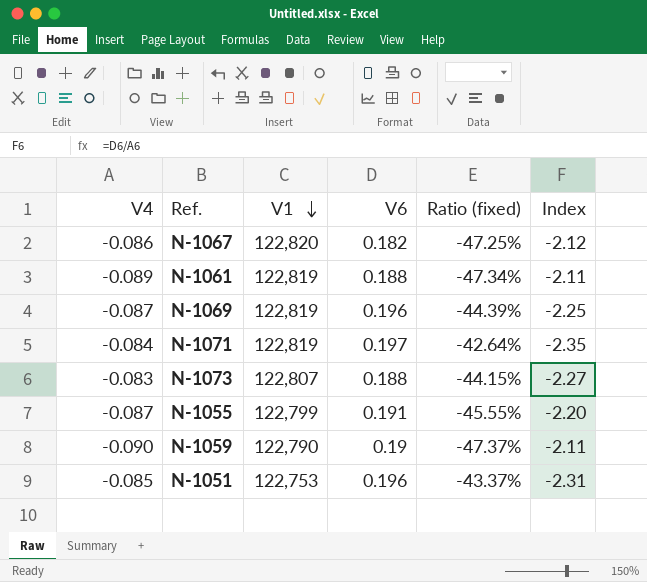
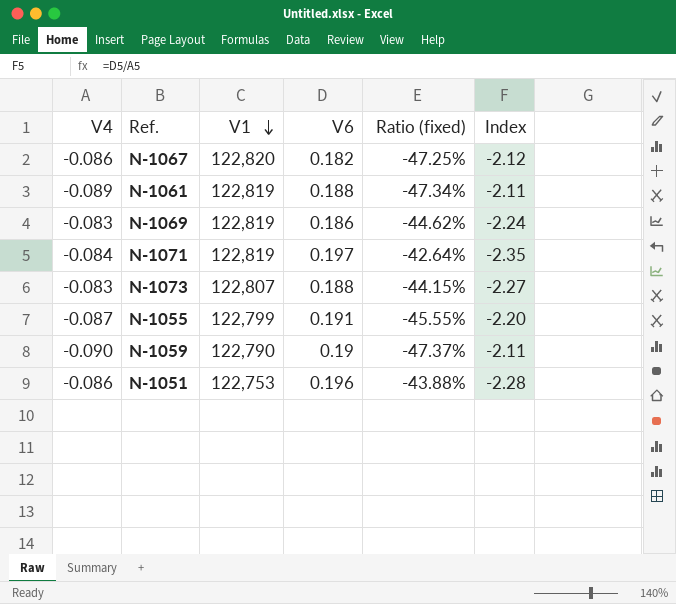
N-1069 | V4: -0.087 -> -0.083
N-1069 | V6: 0.196 -> 0.186
N-1069 | Ratio (fixed): -44.39% -> -44.62%
N-1069 | Index: -2.25 -> -2.24
N-1051 | V4: -0.085 -> -0.086
N-1051 | Ratio (fixed): -43.37% -> -43.88%
N-1051 | Index: -2.31 -> -2.28

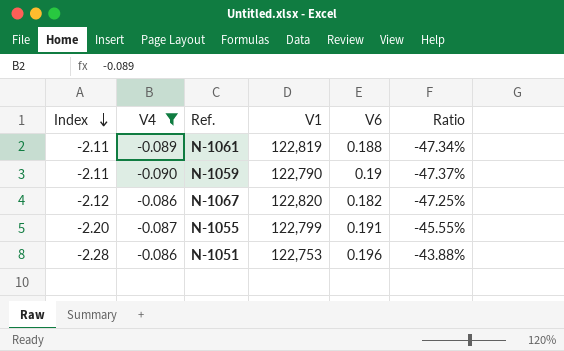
filter: none -> V4 <= -0.086
row order: V1 descending -> Index descending
column Index | position: 6 -> 1
column name: Ratio (fixed) -> Ratio

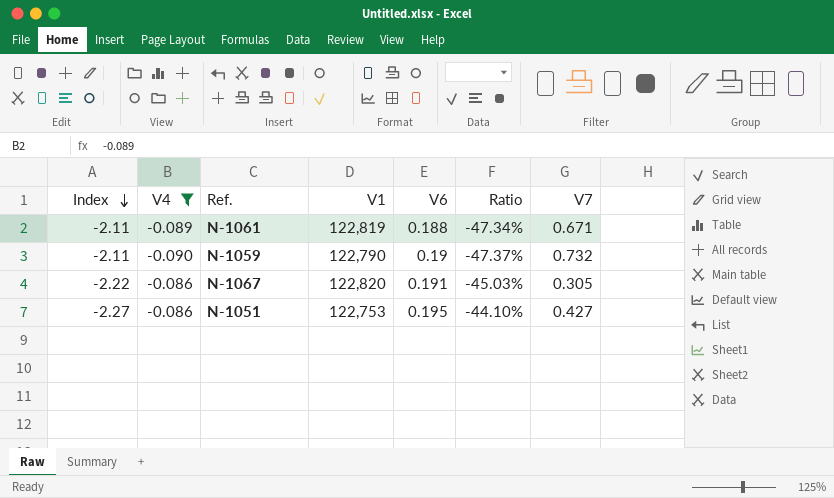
column V7 | position: none -> 7
row N-1055: -2.20 | -0.087 | 122,799 | 0.191 | -45.55% -> none
N-1067 | Index: -2.12 -> -2.22
N-1067 | V6: 0.182 -> 0.191
N-1067 | Ratio: -47.25% -> -45.03%
N-1051 | Index: -2.28 -> -2.27
N-1051 | V6: 0.196 -> 0.195
N-1051 | Ratio: -43.88% -> -44.10%

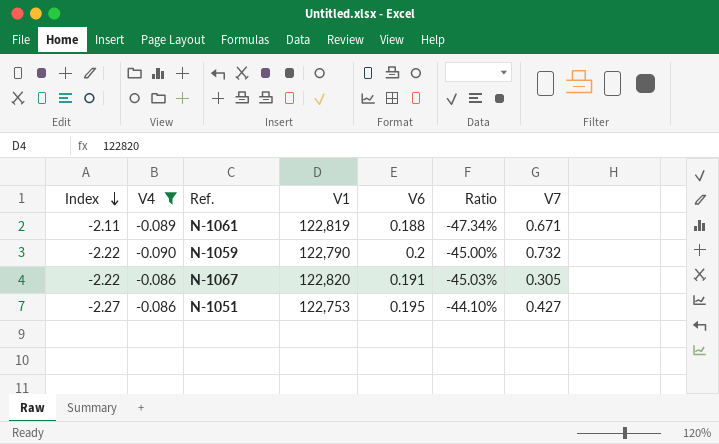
N-1059 | Index: -2.11 -> -2.22
N-1059 | V6: 0.19 -> 0.2
N-1059 | Ratio: -47.37% -> -45.00%

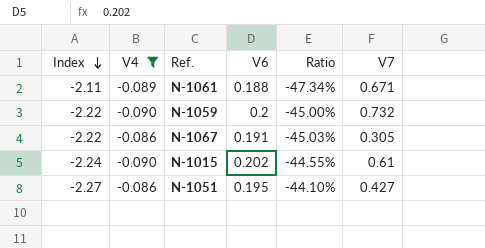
column V1 | position: 4 -> none
row N-1015: none -> -2.24 | -0.090 | 0.202 | -44.55% | 0.61

